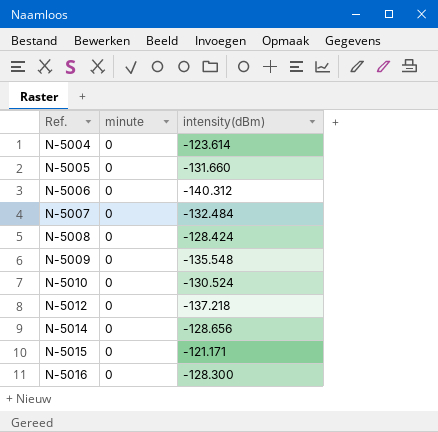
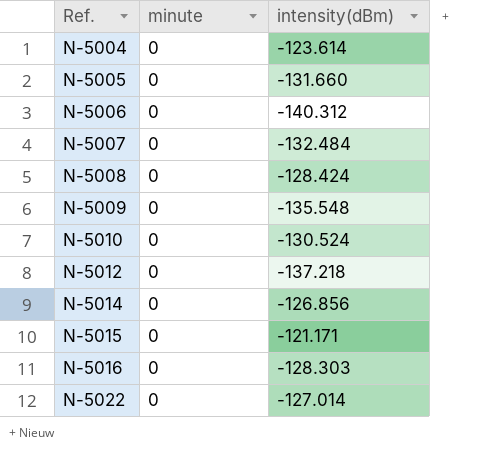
N-5014 | intensity(dBm): -128.656 -> -126.856
N-5016 | intensity(dBm): -128.300 -> -128.303
row N-5022: none -> 0 | -127.014

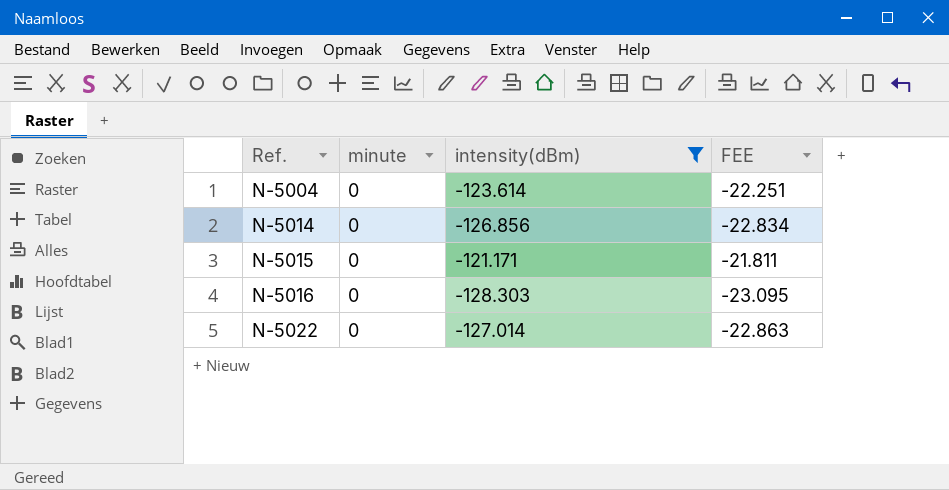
filter: none -> intensity(dBm) >= -128.303
column FEE | formula: none -> [intensity(dBm)] * 0.18

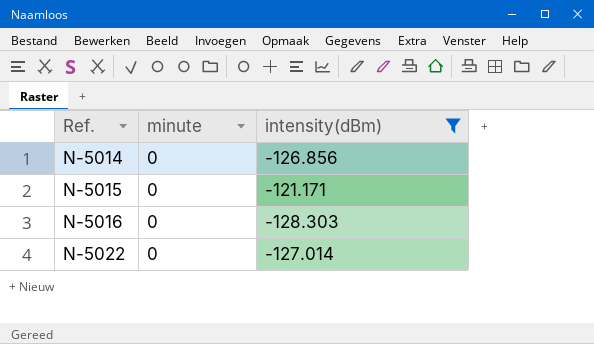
column FEE | formula: [intensity(dBm)] * 0.18 -> none
row N-5004: 0 | -123.614 | -22.251 -> none

